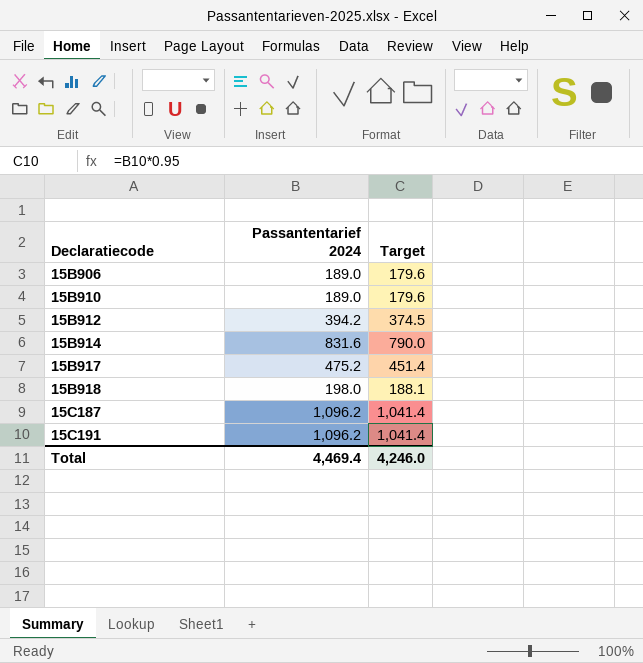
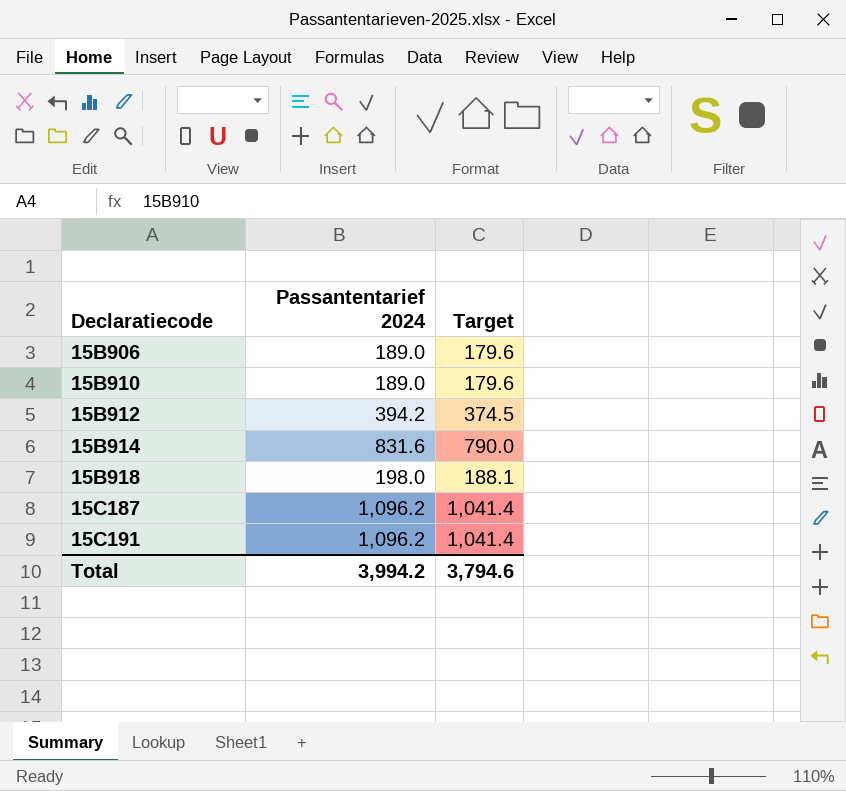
row 15B917: 475.2 | 451.4 -> none
Total | Passantentarief 2024: 4,469.4 -> 3,994.2
Total | Target: 4,246.0 -> 3,794.6

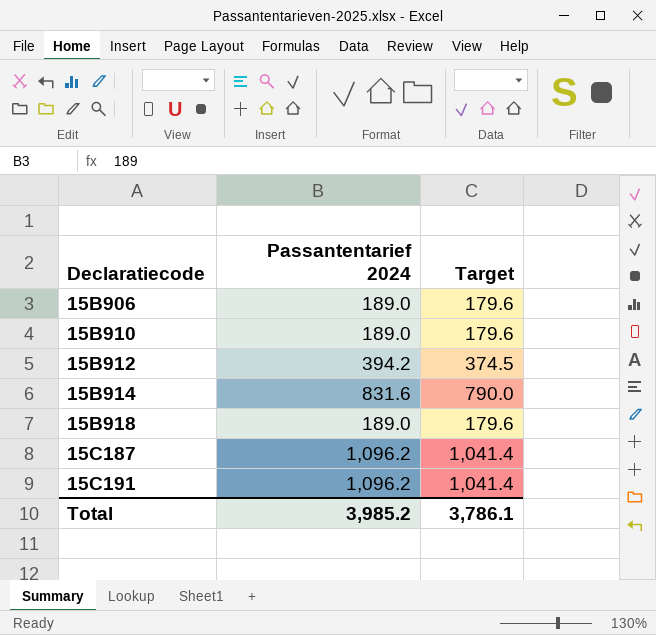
15B918 | Passantentarief 2024: 198.0 -> 189.0
15B918 | Target: 188.1 -> 179.6
Total | Passantentarief 2024: 3,994.2 -> 3,985.2
Total | Target: 3,794.6 -> 3,786.1

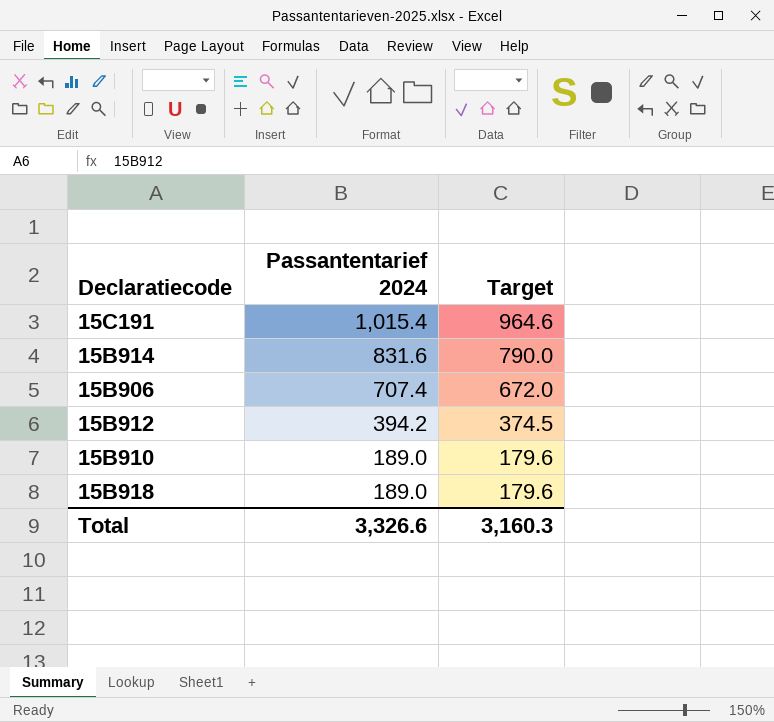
row order: Declaratiecode ascending -> Passantentarief 2024 descending
row 15C187: 1,096.2 | 1,041.4 -> none
15C191 | Passantentarief 2024: 1,096.2 -> 1,015.4
15C191 | Target: 1,041.4 -> 964.6
15B906 | Passantentarief 2024: 189.0 -> 707.4
15B906 | Target: 179.6 -> 672.0
Total | Passantentarief 2024: 3,985.2 -> 3,326.6
Total | Target: 3,786.1 -> 3,160.3

